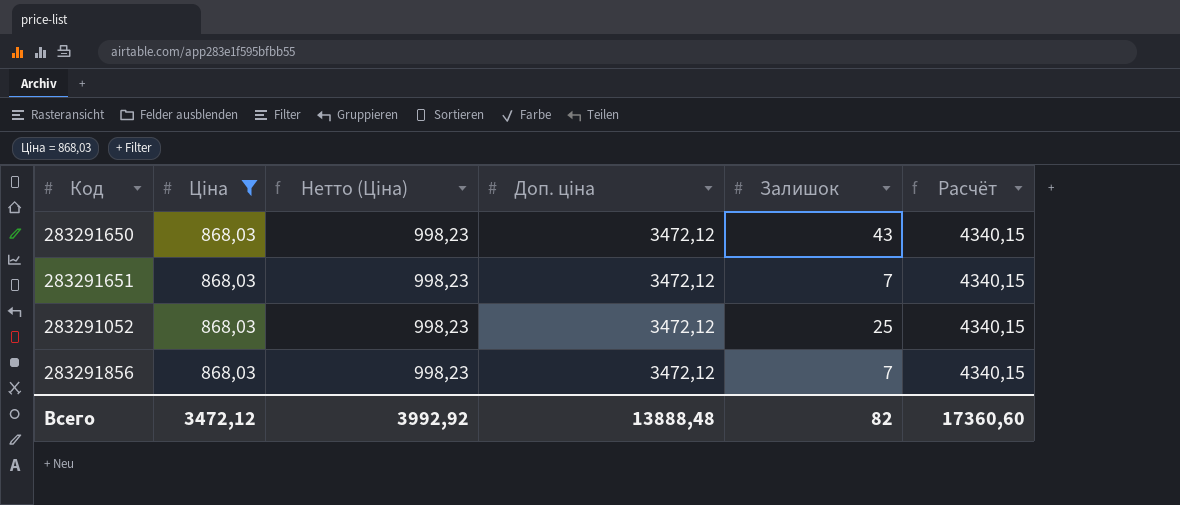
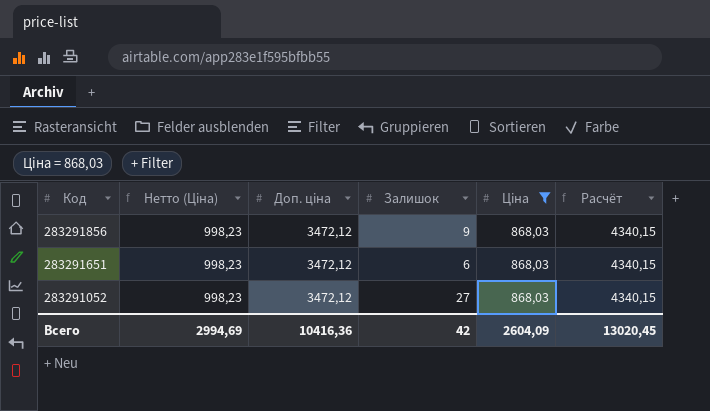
row order: none -> Код descending
column Ціна | position: 2 -> 5
row 283291650: 868,03 | 998,23 | 3472,12 | 43 | 4340,15 -> none
283291856 | Залишок: 7 -> 9
283291651 | Залишок: 7 -> 6
283291052 | Залишок: 25 -> 27
Всего | Нетто (Ціна): 3992,92 -> 2994,69
Всего | Доп. ціна: 13888,48 -> 10416,36
Всего | Залишок: 82 -> 42
Всего | Ціна: 3472,12 -> 2604,09
Всего | Расчёт: 17360,60 -> 13020,45

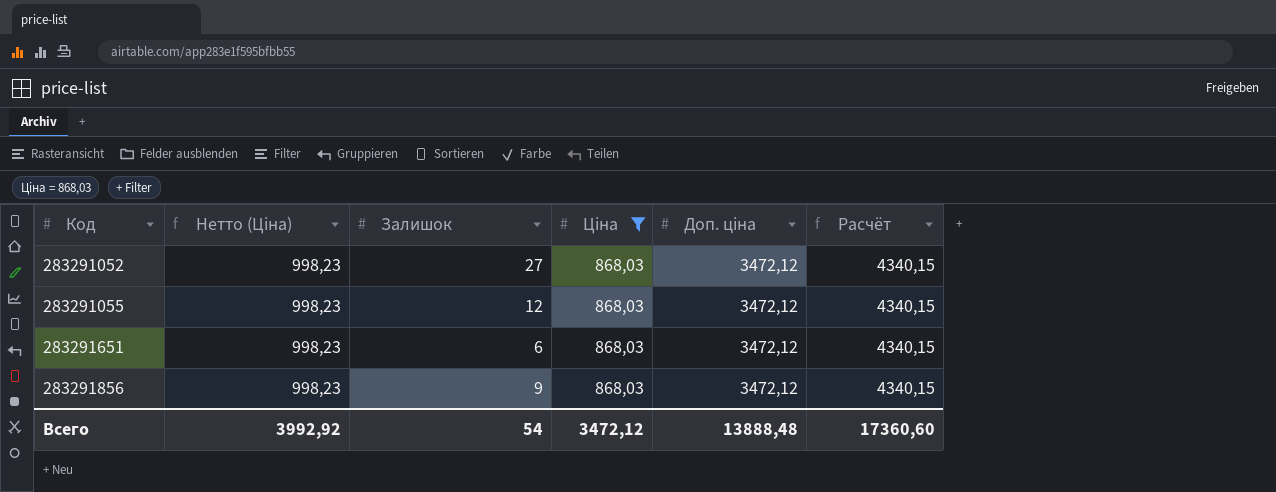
row order: Код descending -> Код ascending
column Доп. ціна | position: 3 -> 5
row 283291055: none -> 998,23 | 12 | 868,03 | 3472,12 | 4340,15
Всего | Нетто (Ціна): 2994,69 -> 3992,92
Всего | Залишок: 42 -> 54
Всего | Ціна: 2604,09 -> 3472,12
Всего | Доп. ціна: 10416,36 -> 13888,48
Всего | Расчёт: 13020,45 -> 17360,60

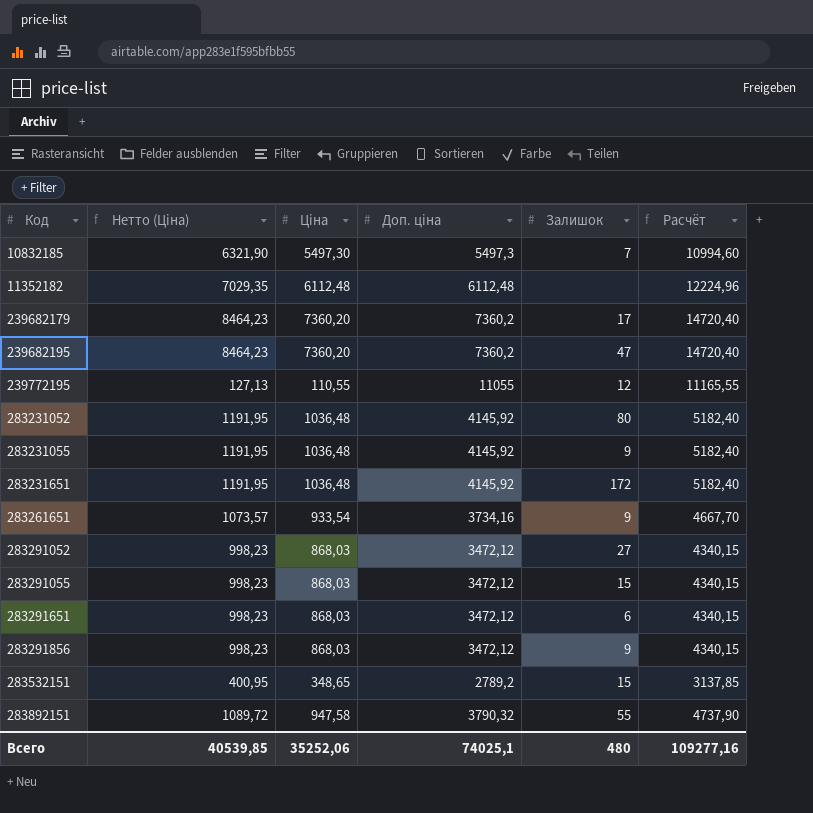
filter: Ціна = 868,03 -> none
column Залишок | position: 3 -> 5
283291055 | Залишок: 12 -> 15
Всего | Нетто (Ціна): 3992,92 -> 40539,85
Всего | Ціна: 3472,12 -> 35252,06
Всего | Доп. ціна: 13888,48 -> 74025,1
Всего | Залишок: 54 -> 480
Всего | Расчёт: 17360,60 -> 109277,16

